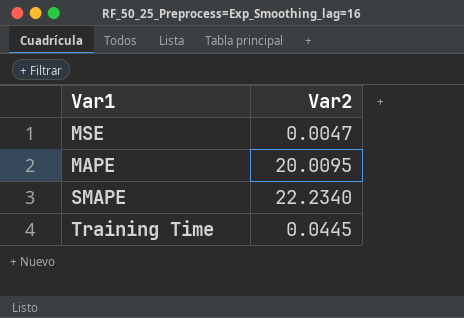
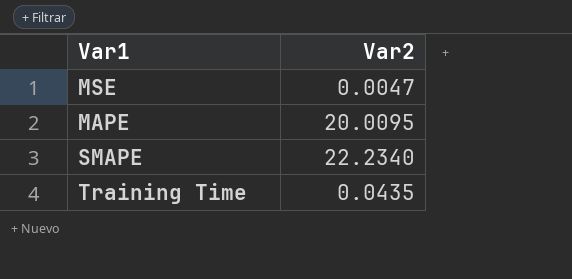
Training Time | Var2: 0.0445 -> 0.0435

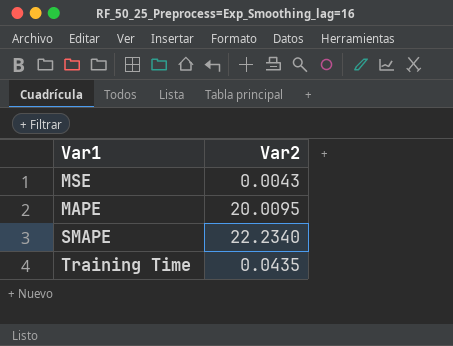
MSE | Var2: 0.0047 -> 0.0043

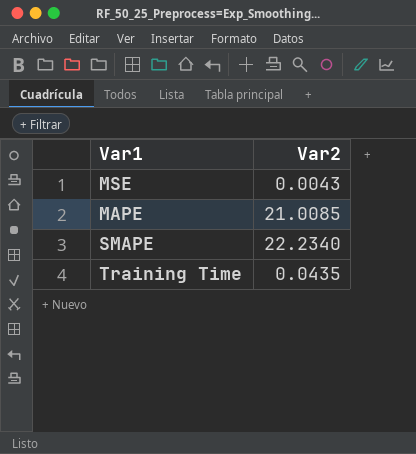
MAPE | Var2: 20.0095 -> 21.0085

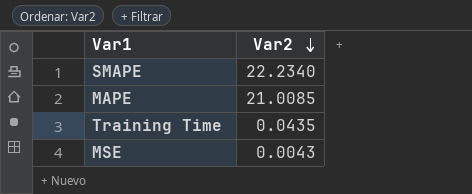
row order: none -> Var2 descending

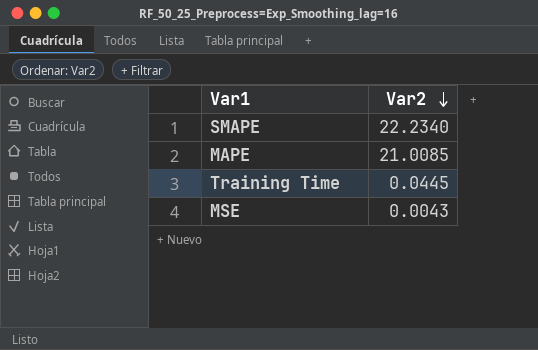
Training Time | Var2: 0.0435 -> 0.0445

